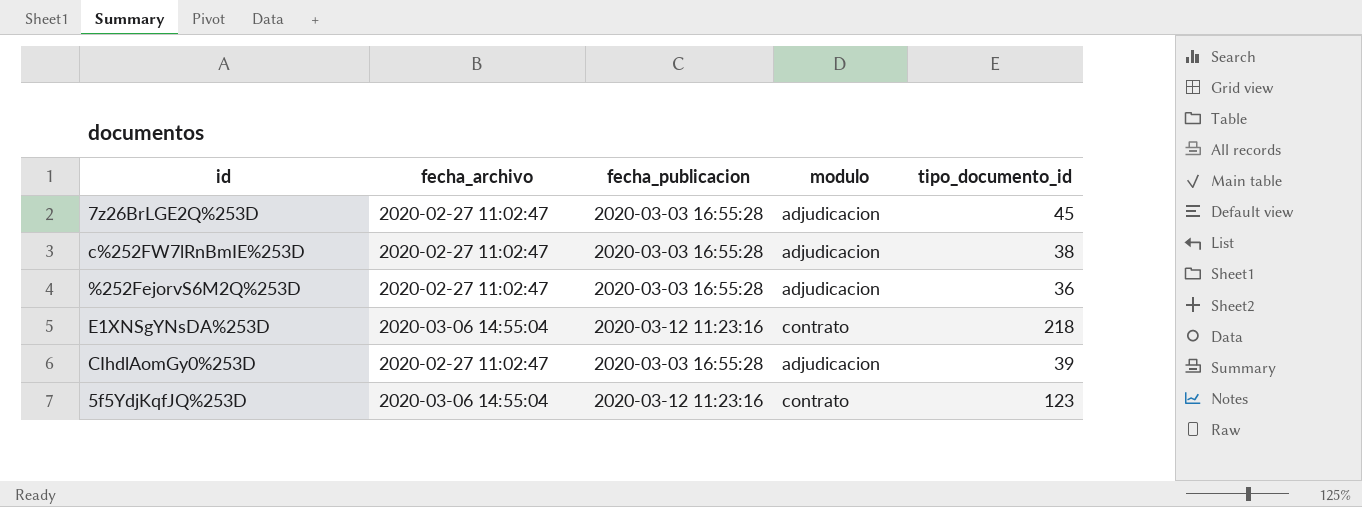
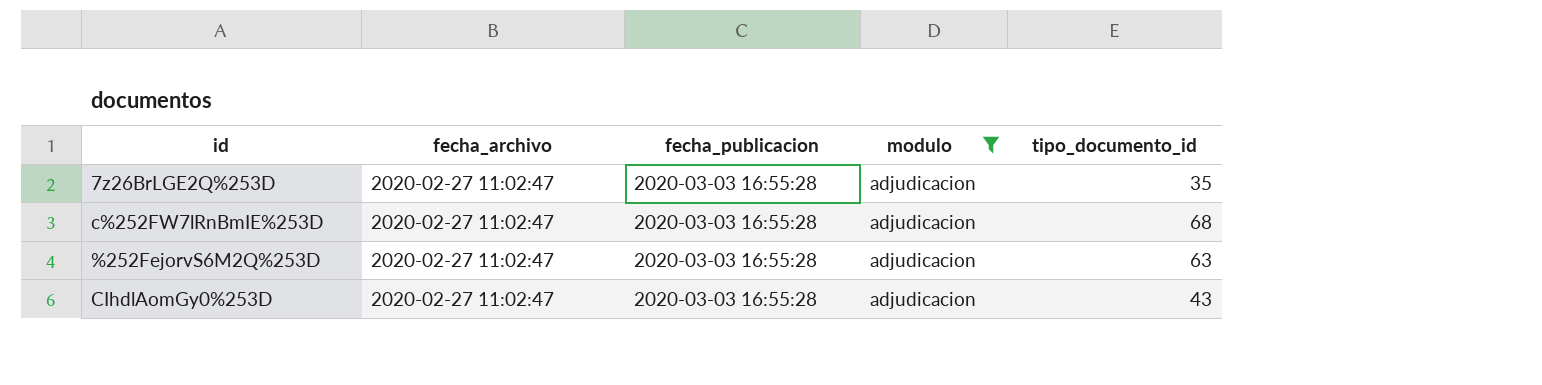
filter: none -> modulo = adjudicacion
7z26BrLGE2Q%253D | tipo_documento_id: 45 -> 35
c%252FW7lRnBmIE%253D | tipo_documento_id: 38 -> 68
%252FejorvS6M2Q%253D | tipo_documento_id: 36 -> 63
CIhdlAomGy0%253D | tipo_documento_id: 39 -> 43

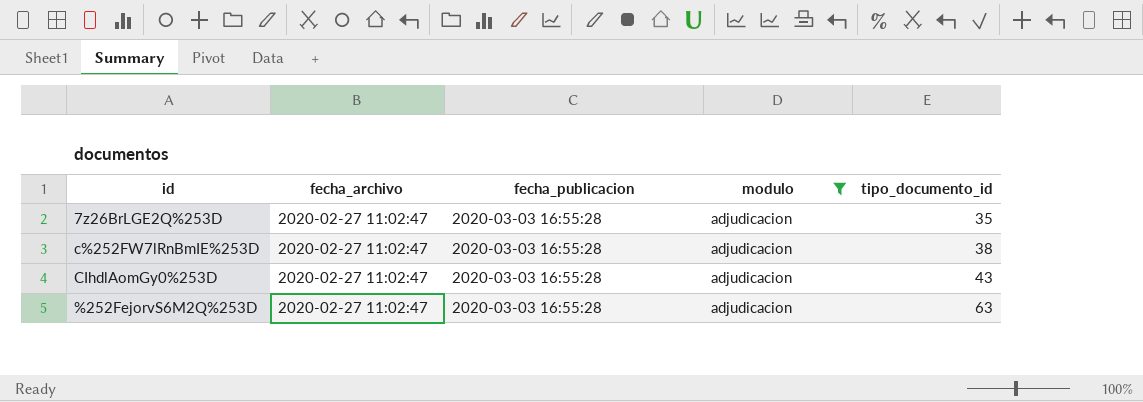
row order: none -> tipo_documento_id ascending
c%252FW7lRnBmIE%253D | tipo_documento_id: 68 -> 38

